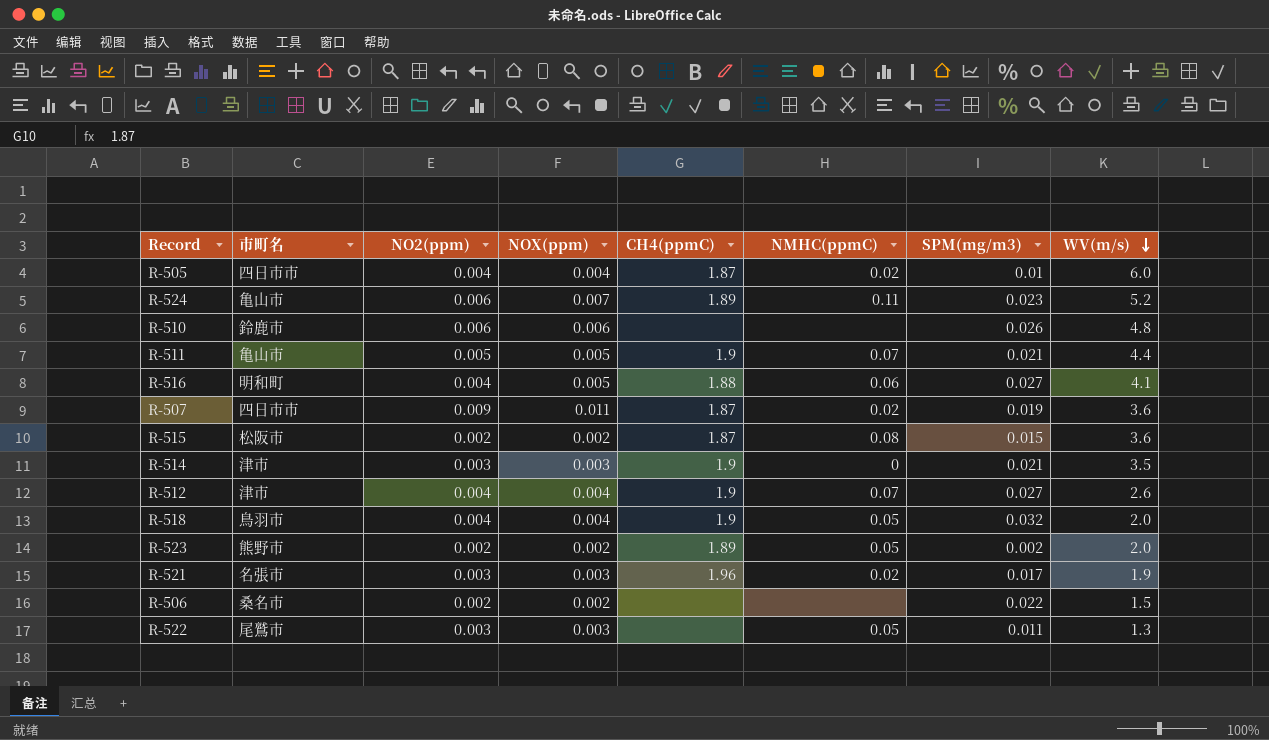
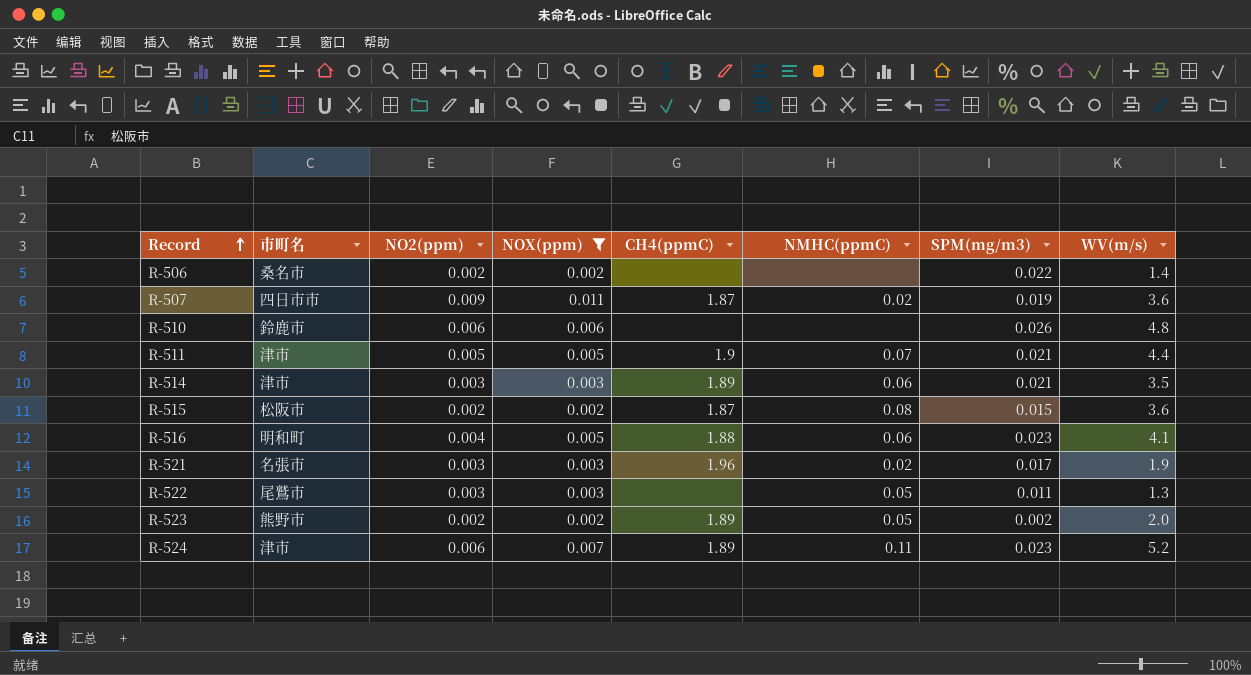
filter: none -> NOX(ppm) != 0.004
row order: WV(m/s) descending -> Record ascending
R-506 | WV(m/s): 1.5 -> 1.4
R-511 | 市町名: 亀山市 -> 津市
R-514 | CH4(ppmC): 1.9 -> 1.89
R-514 | NMHC(ppmC): 0 -> 0.06
R-516 | SPM(mg/m3): 0.027 -> 0.023
R-524 | 市町名: 亀山市 -> 津市

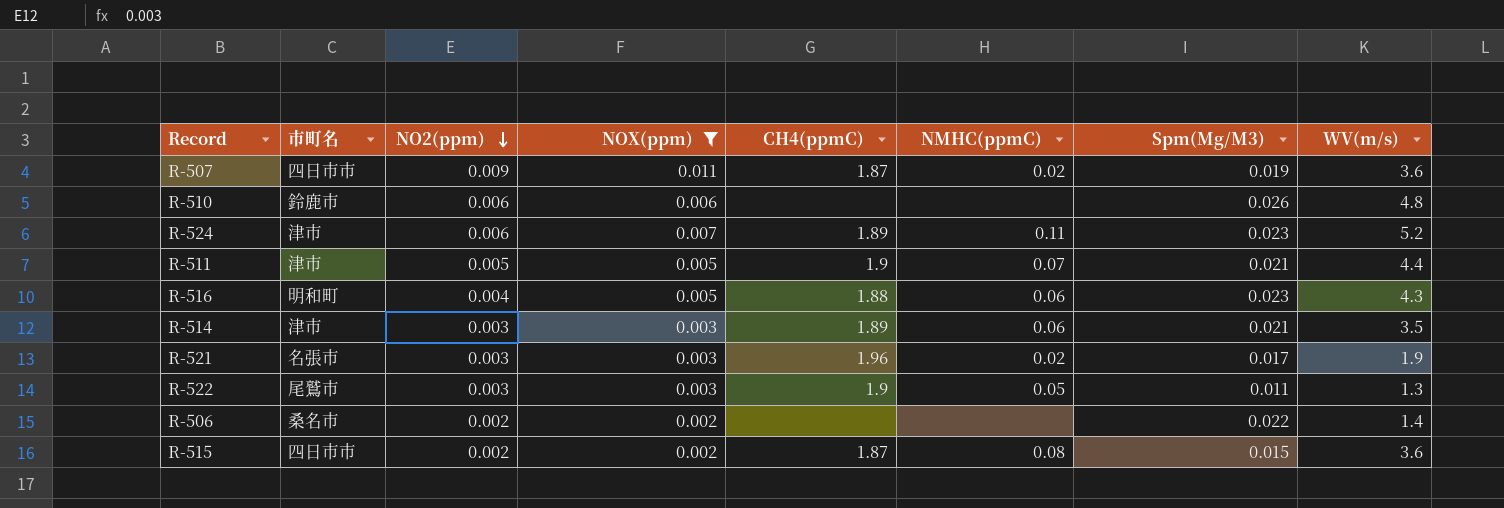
row order: Record ascending -> NO2(ppm) descending
column name: SPM(mg/m3) -> Spm(Mg/M3)
row R-523: 熊野市 | 0.002 | 0.002 | 1.89 | 0.05 | 0.002 | 2.0 -> none
R-516 | WV(m/s): 4.1 -> 4.3
R-522 | CH4(ppmC): none -> 1.9
R-515 | 市町名: 松阪市 -> 四日市市

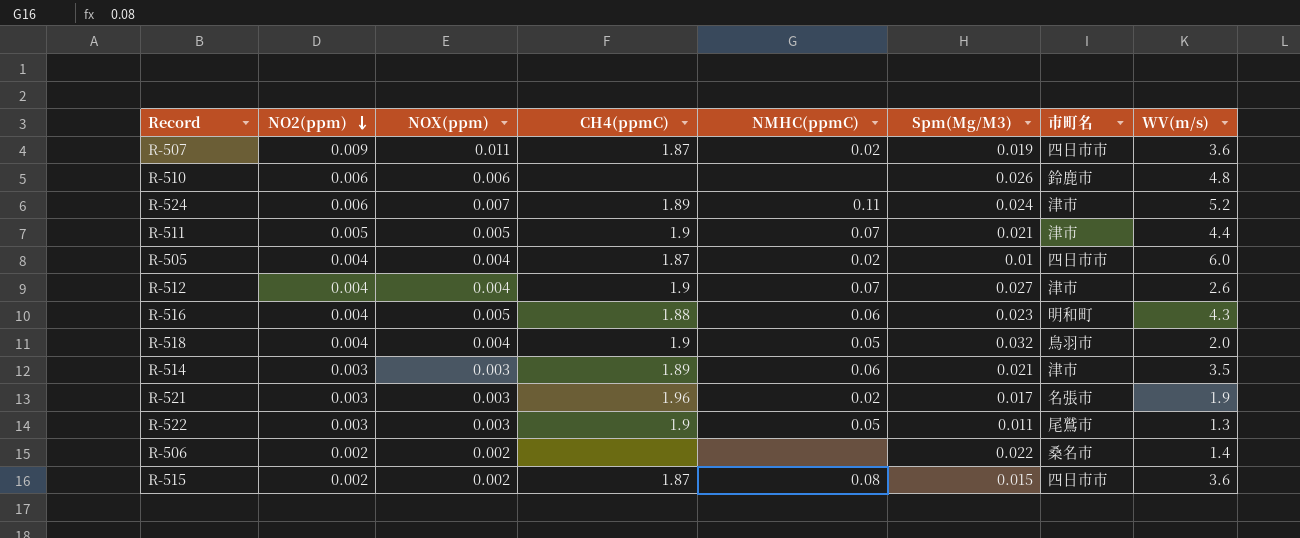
filter: NOX(ppm) != 0.004 -> none
column 市町名 | position: 2 -> 7
R-524 | Spm(Mg/M3): 0.023 -> 0.024

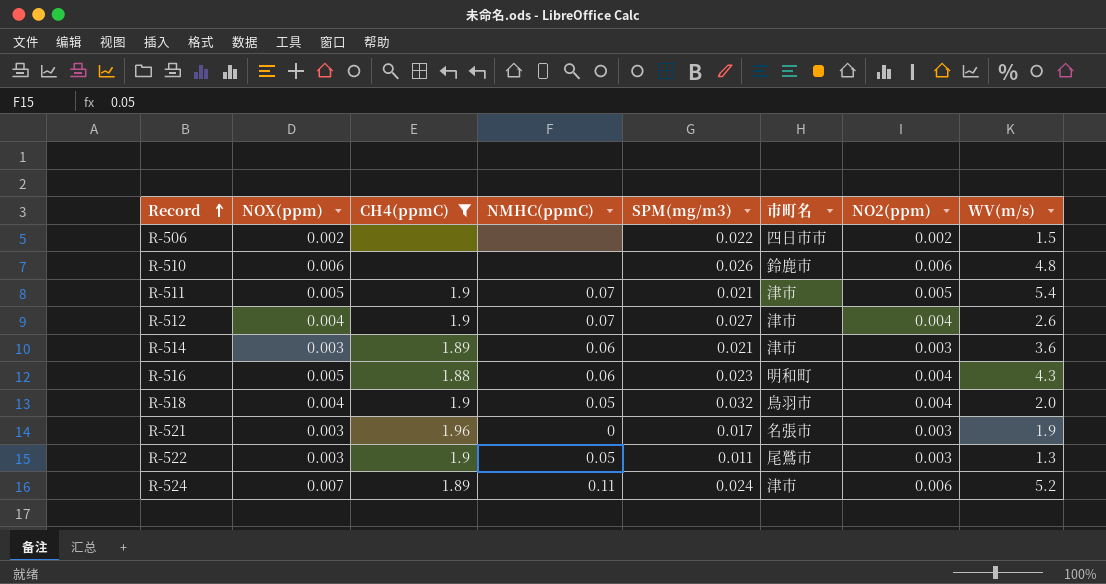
filter: none -> CH4(ppmC) != 1.87
row order: NO2(ppm) descending -> Record ascending
column name: Spm(Mg/M3) -> SPM(mg/m3)
column NO2(ppm) | position: 2 -> 7
R-506 | 市町名: 桑名市 -> 四日市市
R-506 | WV(m/s): 1.4 -> 1.5
R-511 | WV(m/s): 4.4 -> 5.4
R-514 | WV(m/s): 3.5 -> 3.6
R-521 | NMHC(ppmC): 0.02 -> 0

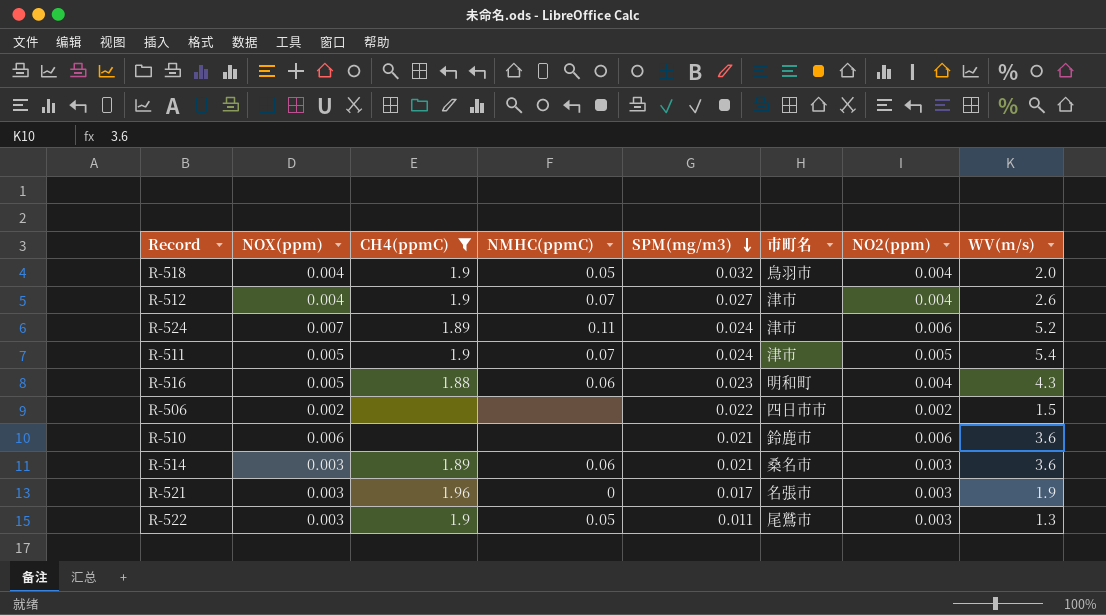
row order: Record ascending -> SPM(mg/m3) descending
R-511 | SPM(mg/m3): 0.021 -> 0.024
R-510 | SPM(mg/m3): 0.026 -> 0.021
R-510 | WV(m/s): 4.8 -> 3.6
R-514 | 市町名: 津市 -> 桑名市

